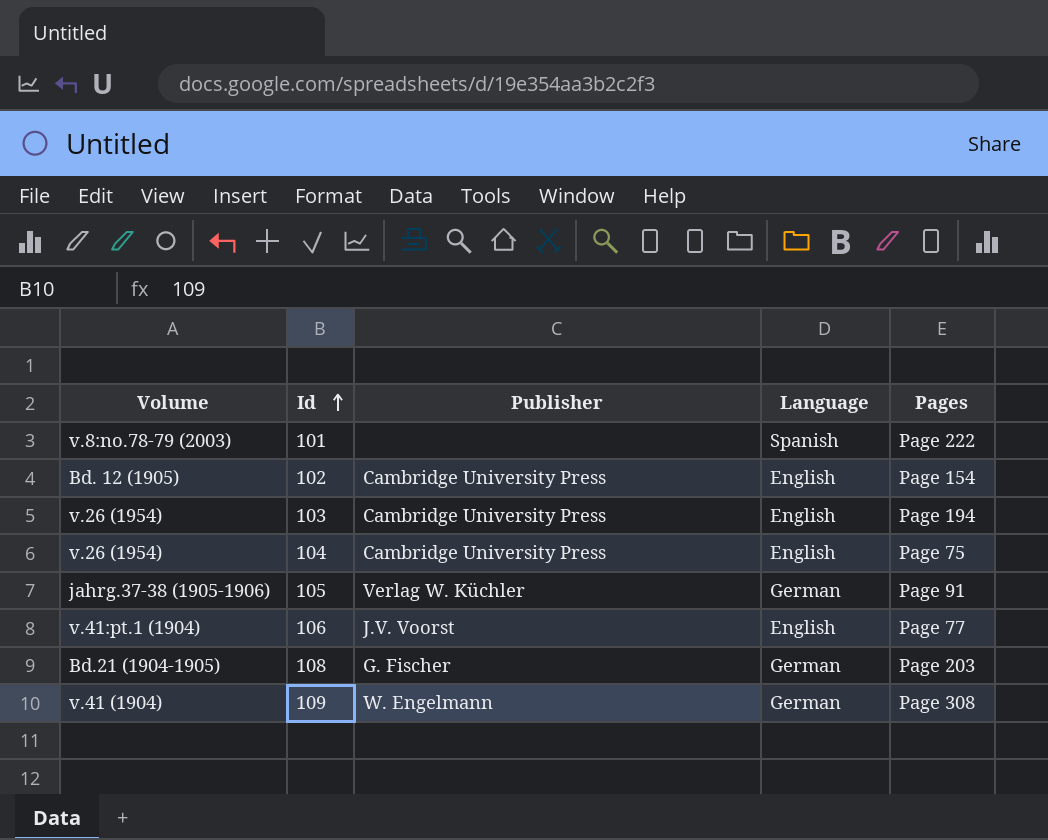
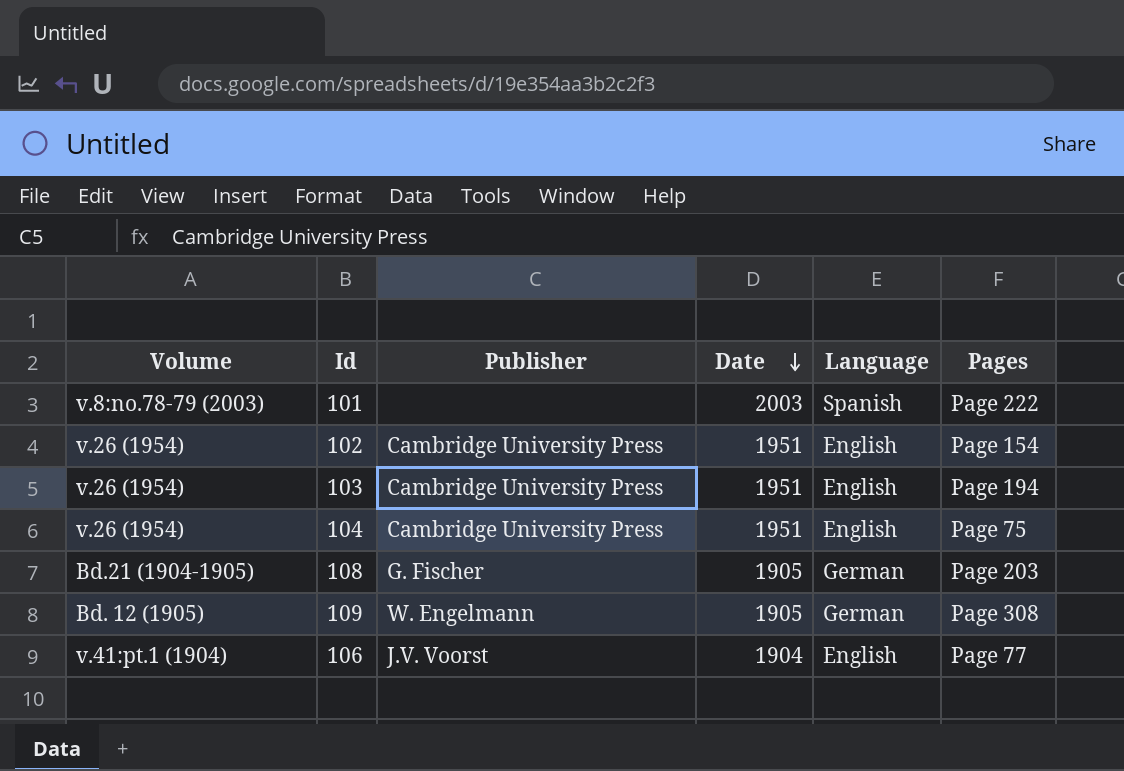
row order: Id ascending -> Date descending
column Date | position: none -> 4
row 105: jahrg.37-38 (1905-1906) | Verlag W. Küchler | German | Page 91 -> none
102 | Volume: Bd. 12 (1905) -> v.26 (1954)
109 | Volume: v.41 (1904) -> Bd. 12 (1905)

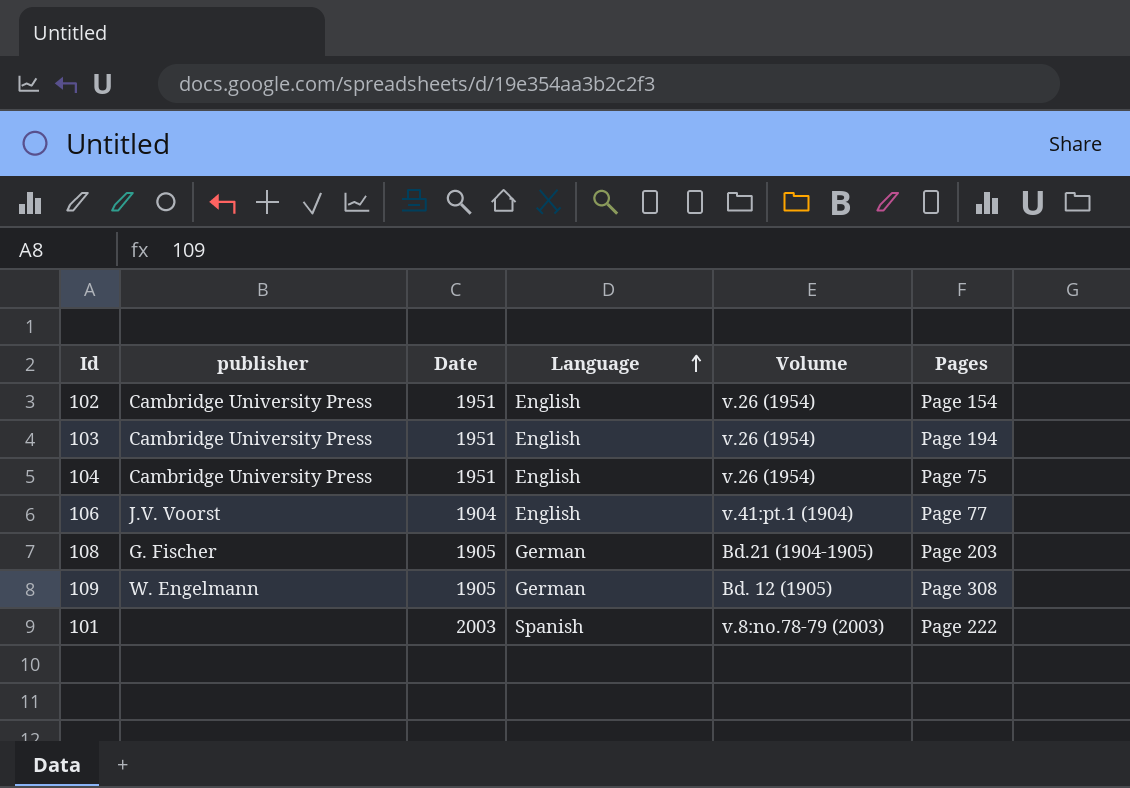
row order: Date descending -> Language ascending
column name: Publisher -> publisher
column Volume | position: 1 -> 5

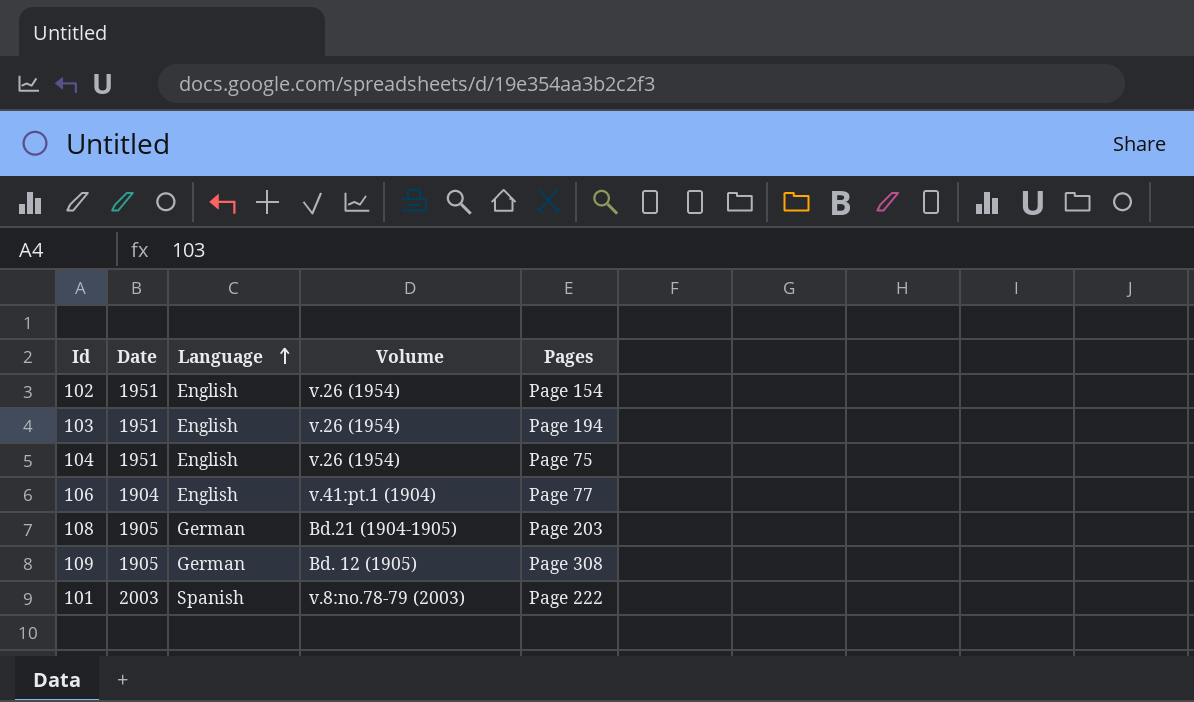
column publisher | position: 2 -> none

